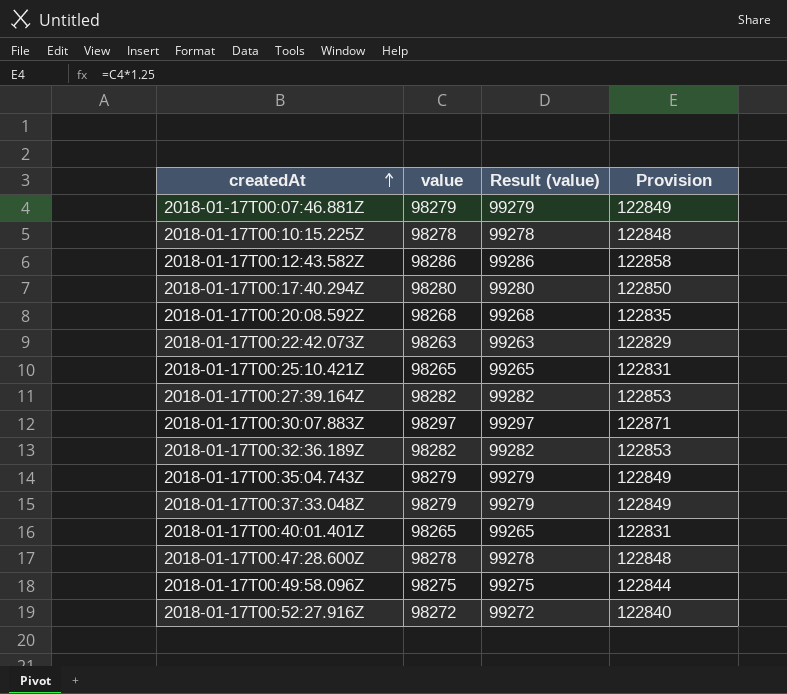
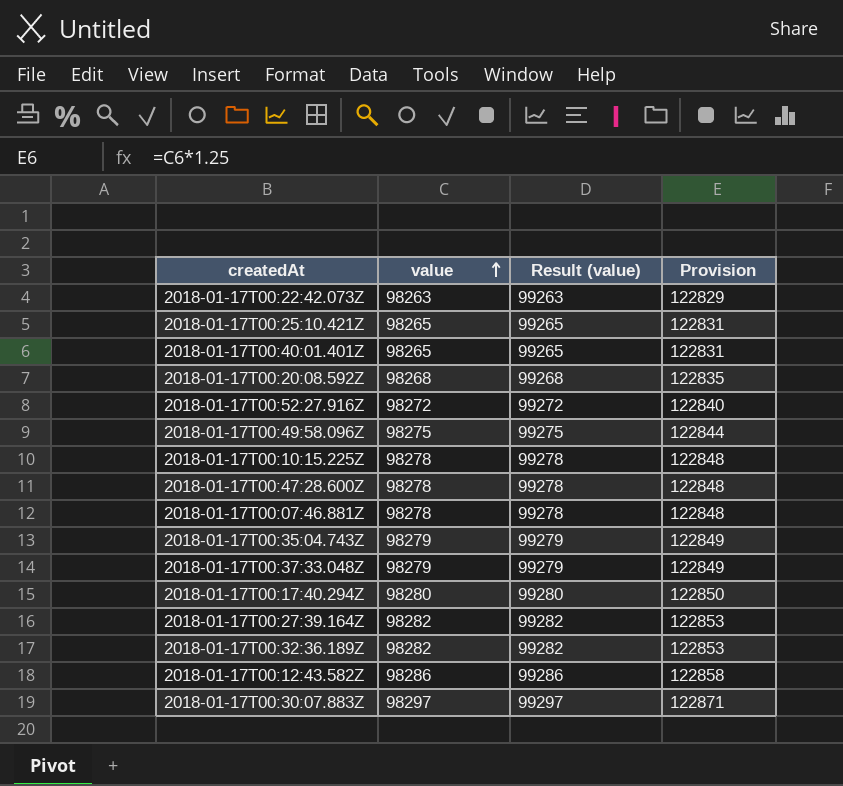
row order: createdAt ascending -> value ascending
2018-01-17T00:07:46.881Z | value: 98279 -> 98278
2018-01-17T00:07:46.881Z | Result (value): 99279 -> 99278
2018-01-17T00:07:46.881Z | Provision: 122849 -> 122848

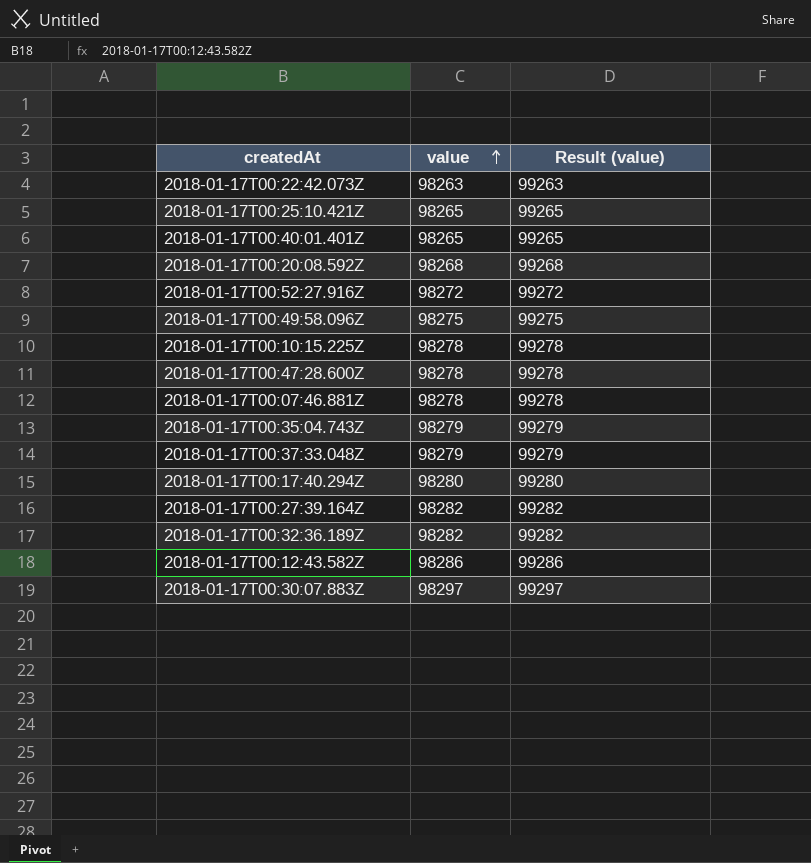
column Provision | formula: [value] * 1.25 -> none

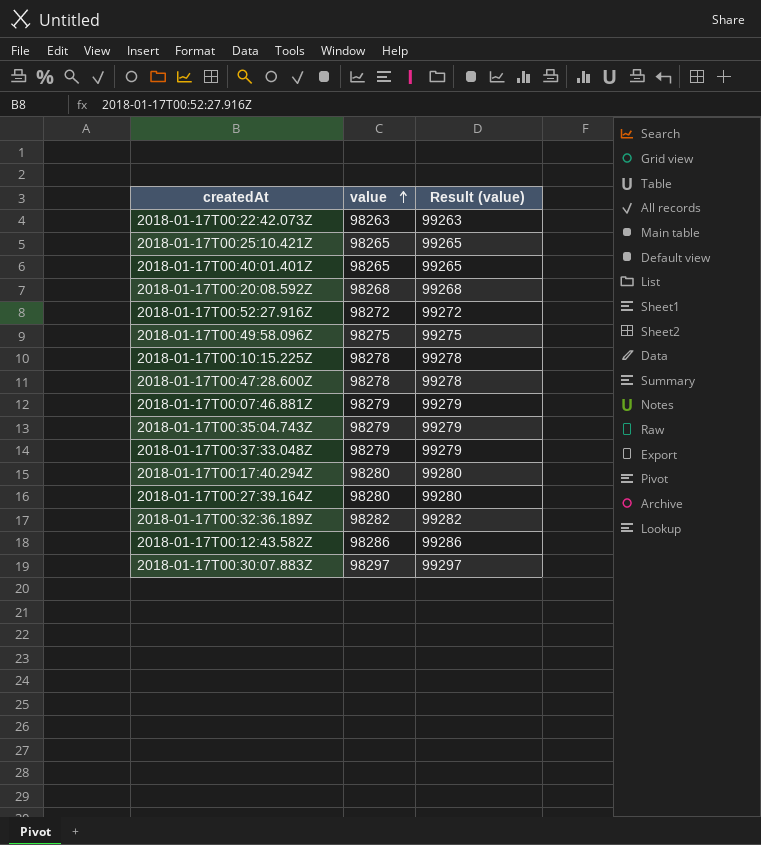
2018-01-17T00:07:46.881Z | value: 98278 -> 98279
2018-01-17T00:07:46.881Z | Result (value): 99278 -> 99279
2018-01-17T00:27:39.164Z | value: 98282 -> 98280
2018-01-17T00:27:39.164Z | Result (value): 99282 -> 99280

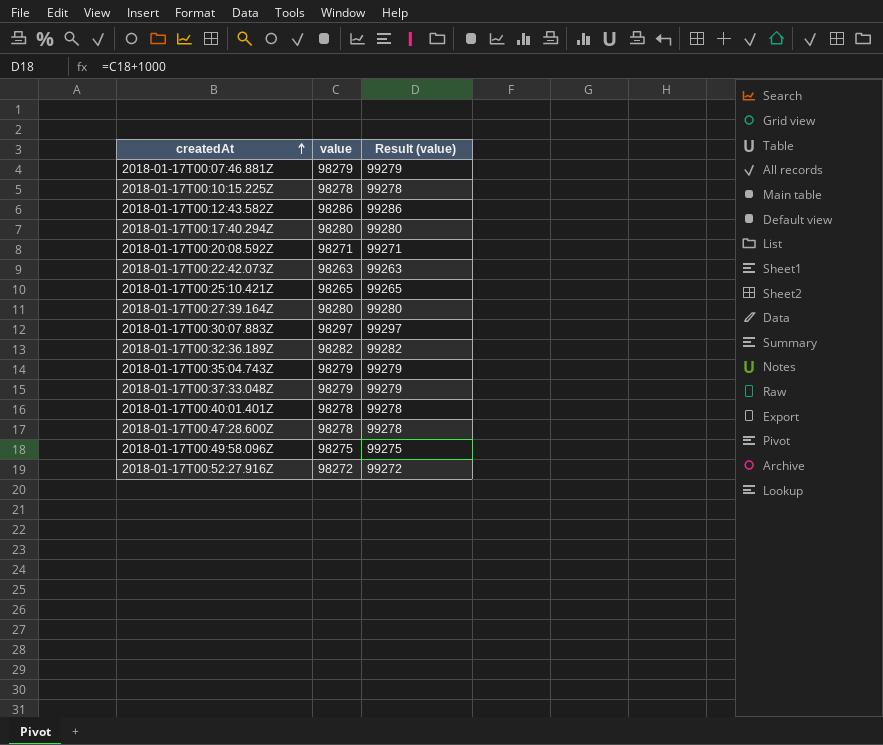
row order: value ascending -> createdAt ascending
2018-01-17T00:20:08.592Z | value: 98268 -> 98271
2018-01-17T00:20:08.592Z | Result (value): 99268 -> 99271
2018-01-17T00:40:01.401Z | value: 98265 -> 98278
2018-01-17T00:40:01.401Z | Result (value): 99265 -> 99278

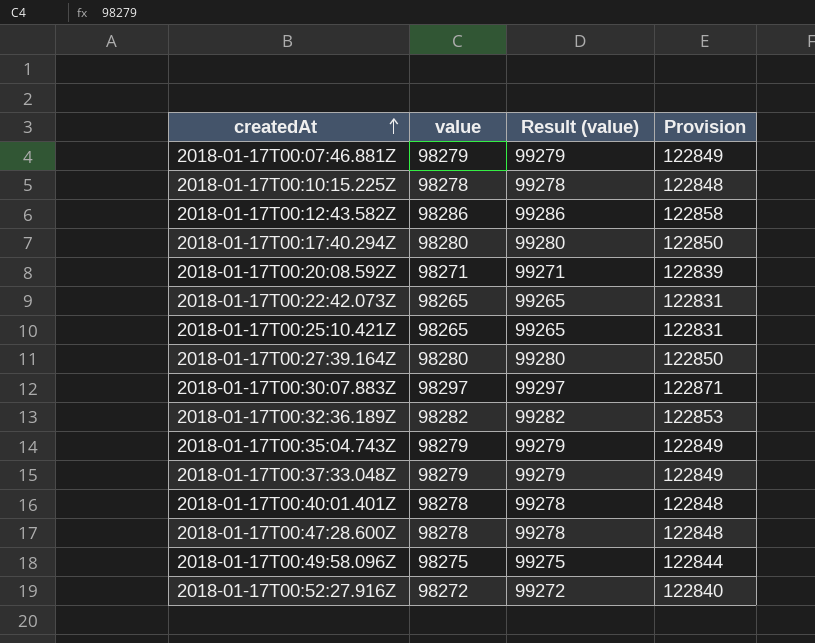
column Provision | formula: none -> [value] * 1.25
2018-01-17T00:22:42.073Z | value: 98263 -> 98265
2018-01-17T00:22:42.073Z | Result (value): 99263 -> 99265

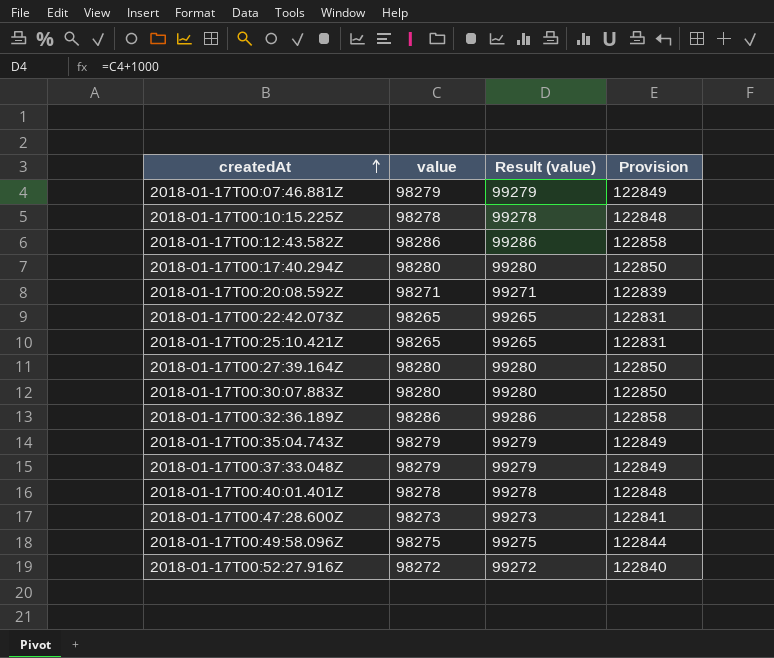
2018-01-17T00:30:07.883Z | value: 98297 -> 98280
2018-01-17T00:30:07.883Z | Result (value): 99297 -> 99280
2018-01-17T00:30:07.883Z | Provision: 122871 -> 122850
2018-01-17T00:32:36.189Z | value: 98282 -> 98286
2018-01-17T00:32:36.189Z | Result (value): 99282 -> 99286
2018-01-17T00:32:36.189Z | Provision: 122853 -> 122858
2018-01-17T00:47:28.600Z | value: 98278 -> 98273
2018-01-17T00:47:28.600Z | Result (value): 99278 -> 99273
2018-01-17T00:47:28.600Z | Provision: 122848 -> 122841

